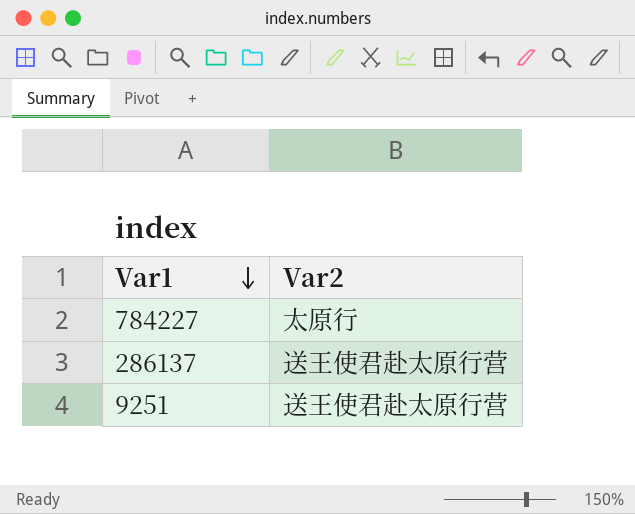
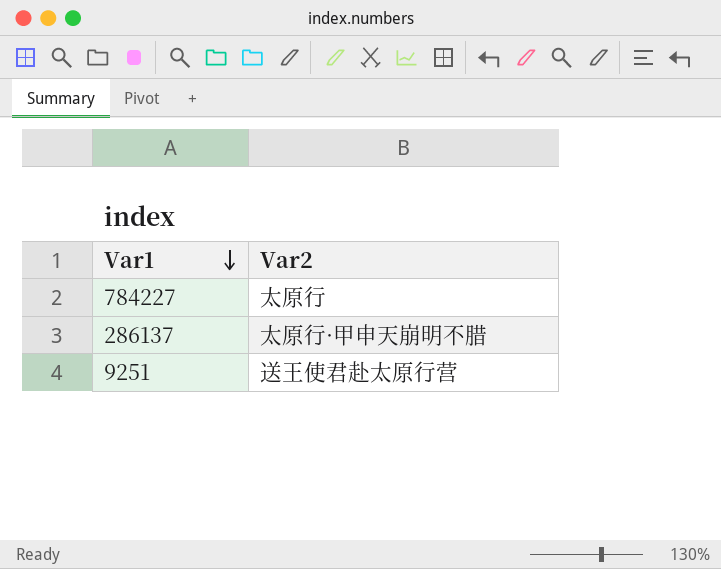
286137 | Var2: 送王使君赴太原行营 -> 太原行·甲申天崩明不腊

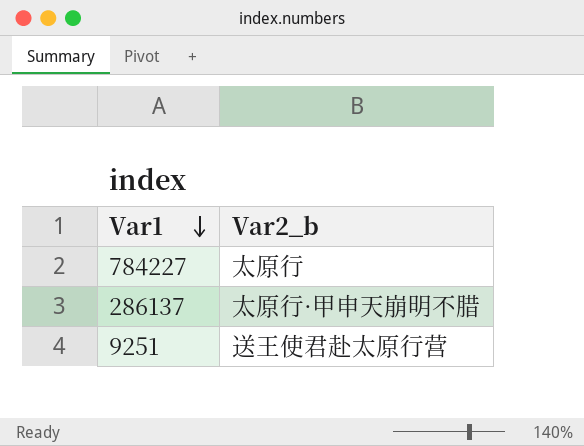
column name: Var2 -> Var2_b

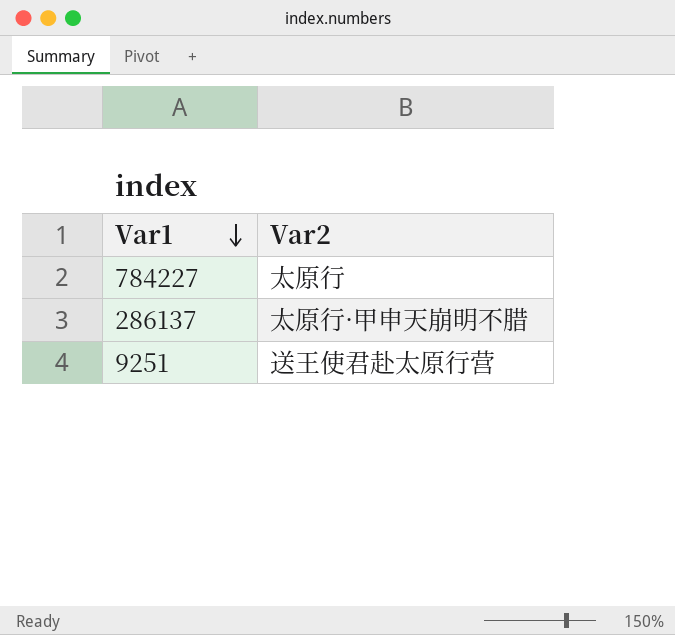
column name: Var2_b -> Var2

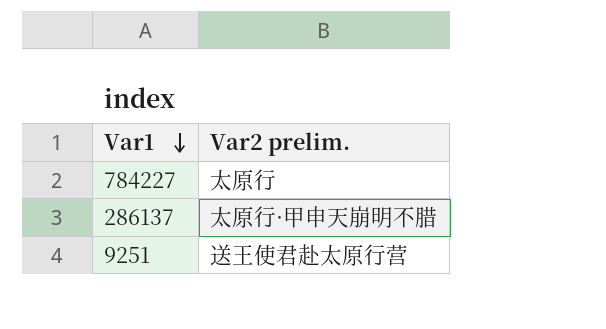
column name: Var2 -> Var2 prelim.

